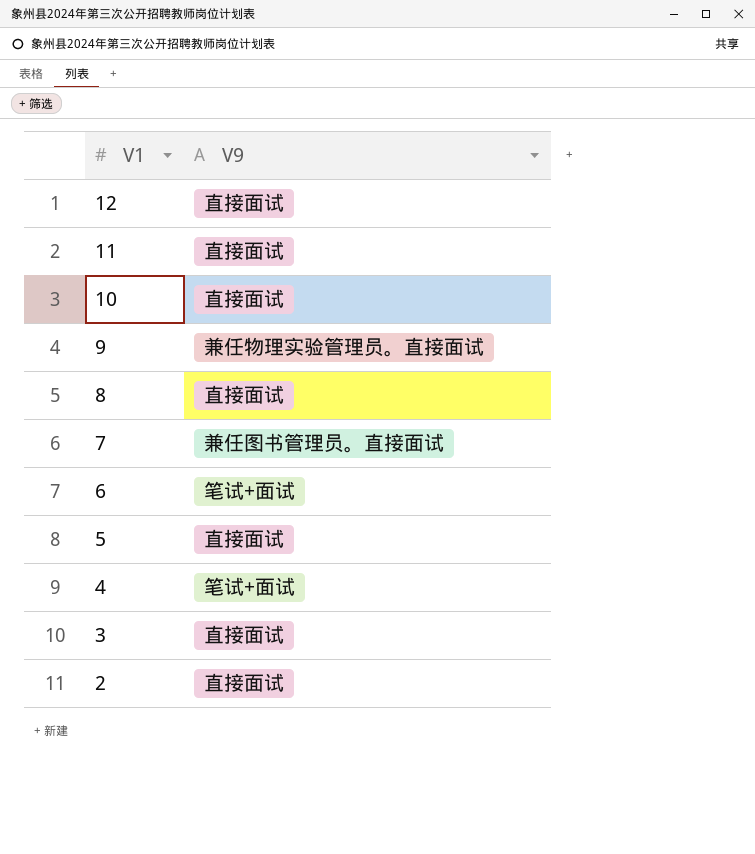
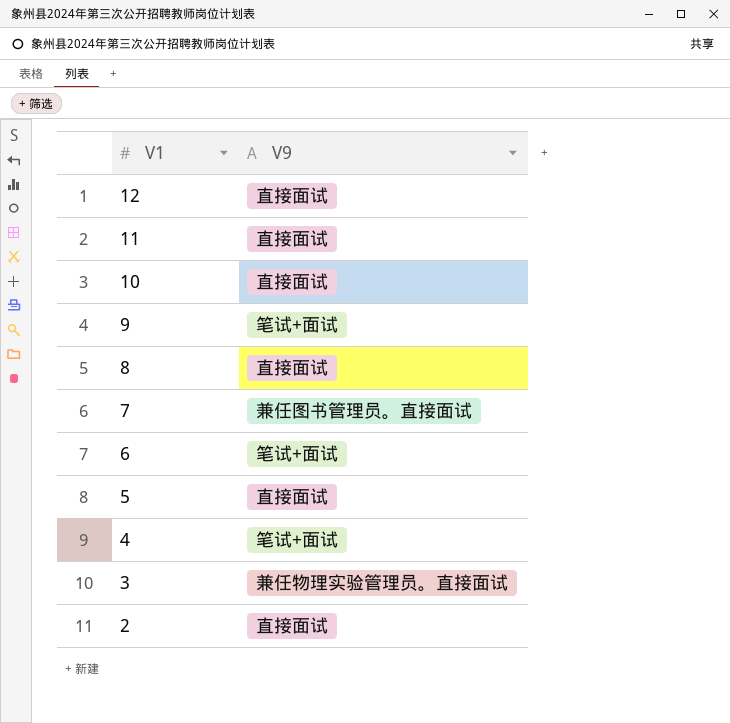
9 | V9: 兼任物理实验管理员。直接面试 -> 笔试+面试
3 | V9: 直接面试 -> 兼任物理实验管理员。直接面试

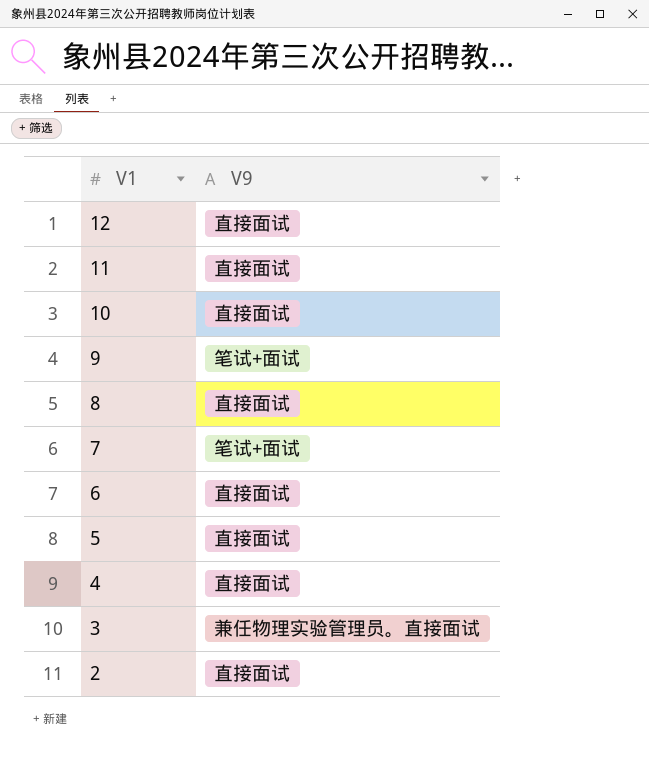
7 | V9: 兼任图书管理员。直接面试 -> 笔试+面试
6 | V9: 笔试+面试 -> 直接面试
4 | V9: 笔试+面试 -> 直接面试

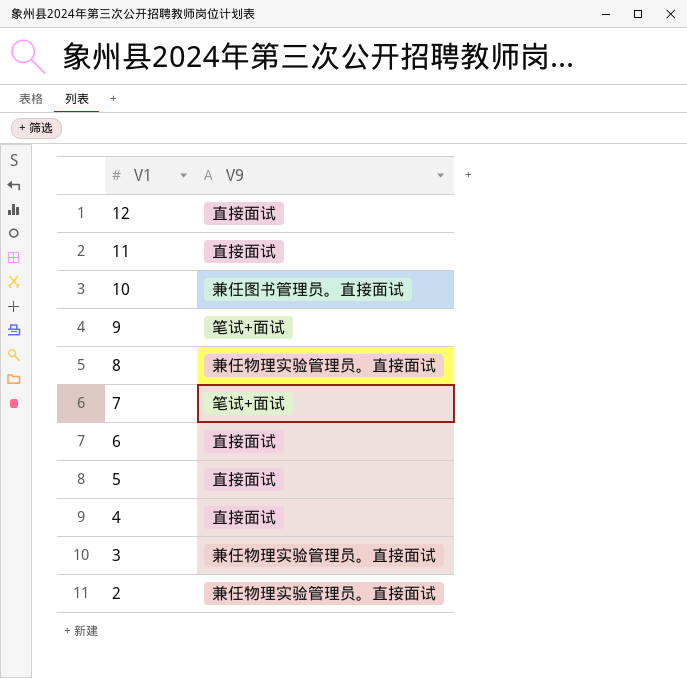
10 | V9: 直接面试 -> 兼任图书管理员。直接面试
8 | V9: 直接面试 -> 兼任物理实验管理员。直接面试
2 | V9: 直接面试 -> 兼任物理实验管理员。直接面试

